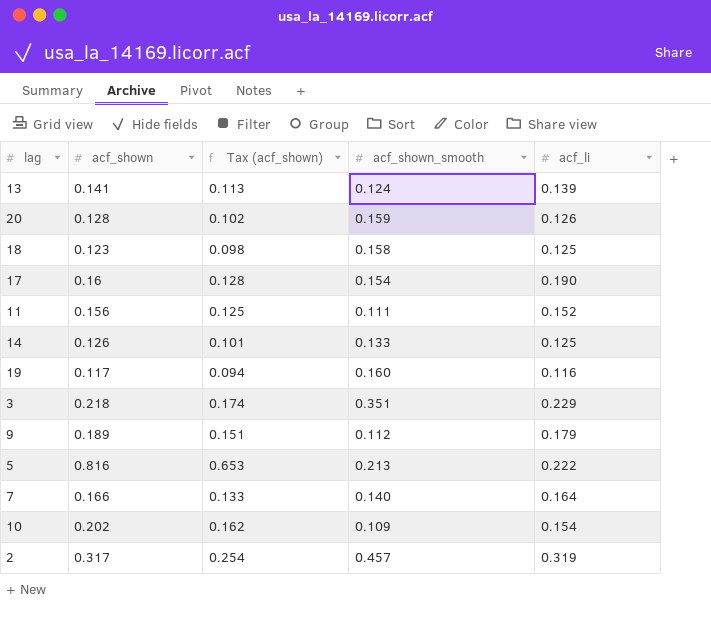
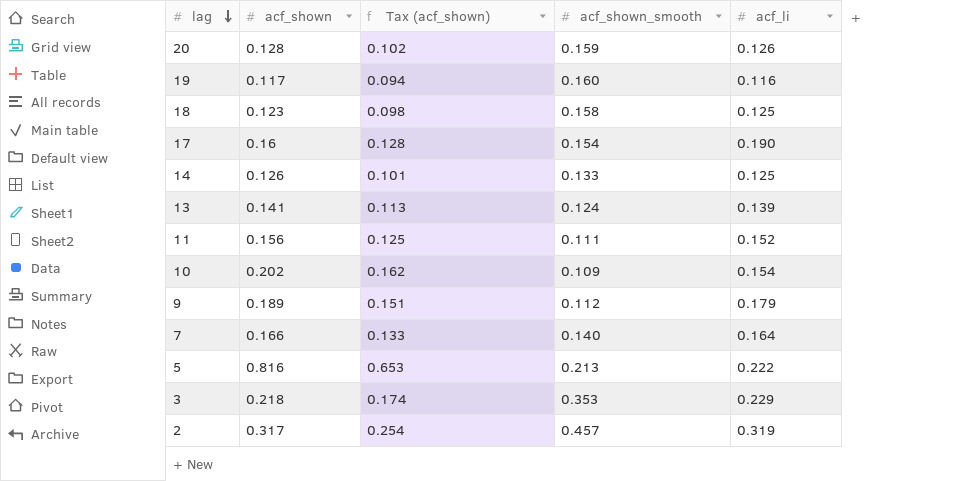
row order: none -> lag descending
3 | acf_shown_smooth: 0.351 -> 0.353

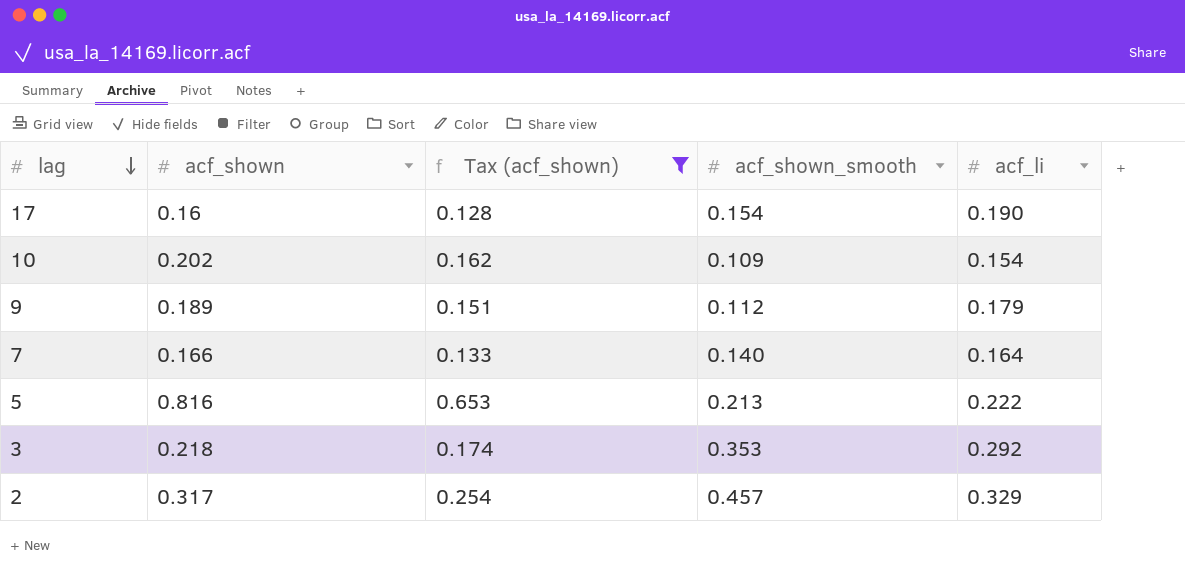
filter: none -> Tax (acf_shown) >= 0.128
3 | acf_li: 0.229 -> 0.292
2 | acf_li: 0.319 -> 0.329

